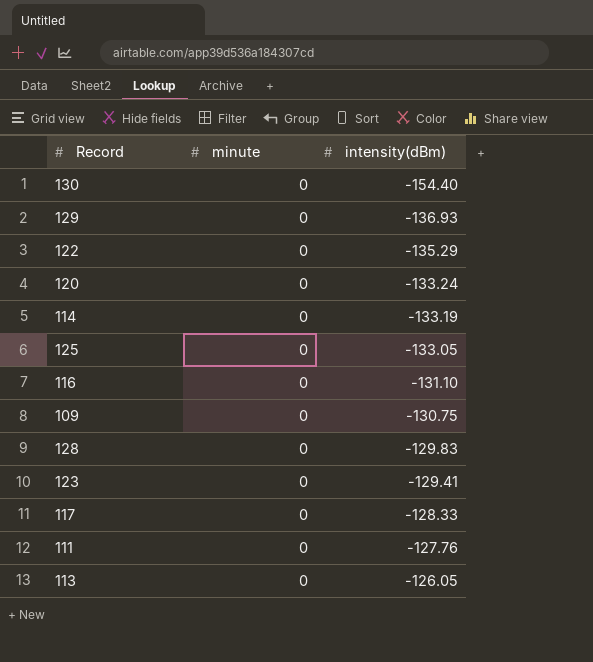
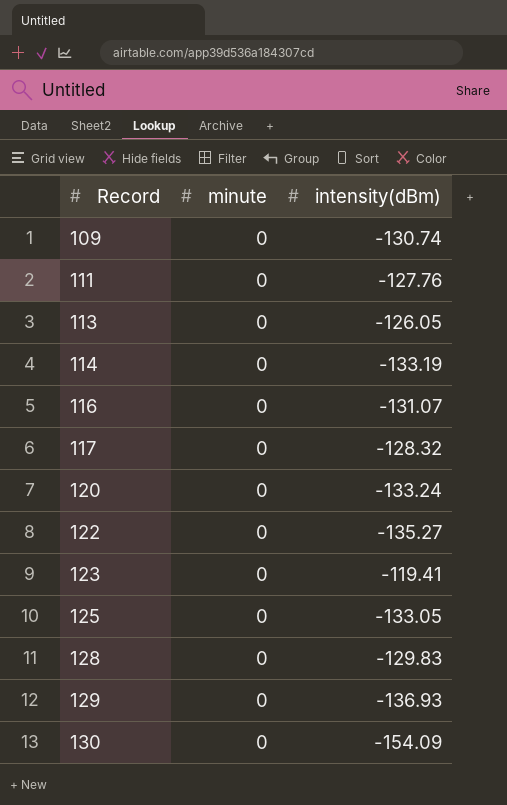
row order: intensity(dBm) ascending -> Record ascending
109 | intensity(dBm): -130.75 -> -130.74
116 | intensity(dBm): -131.10 -> -131.07
117 | intensity(dBm): -128.33 -> -128.32
122 | intensity(dBm): -135.29 -> -135.27
123 | intensity(dBm): -129.41 -> -119.41
130 | intensity(dBm): -154.40 -> -154.09

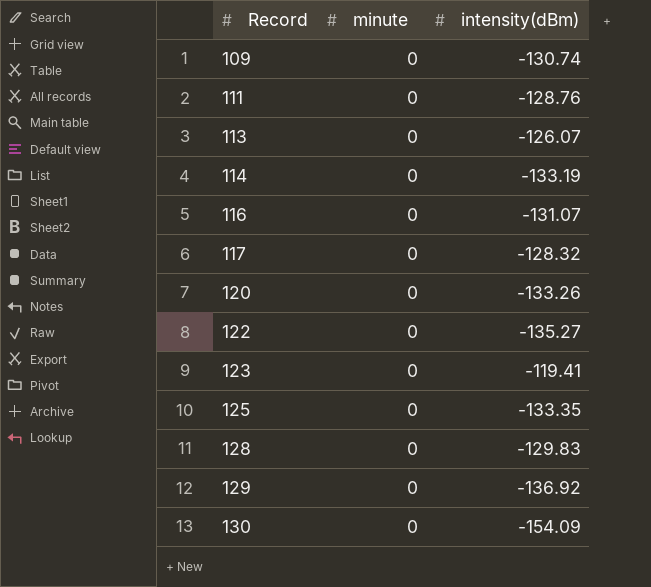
111 | intensity(dBm): -127.76 -> -128.76
113 | intensity(dBm): -126.05 -> -126.07
120 | intensity(dBm): -133.24 -> -133.26
125 | intensity(dBm): -133.05 -> -133.35
129 | intensity(dBm): -136.93 -> -136.92

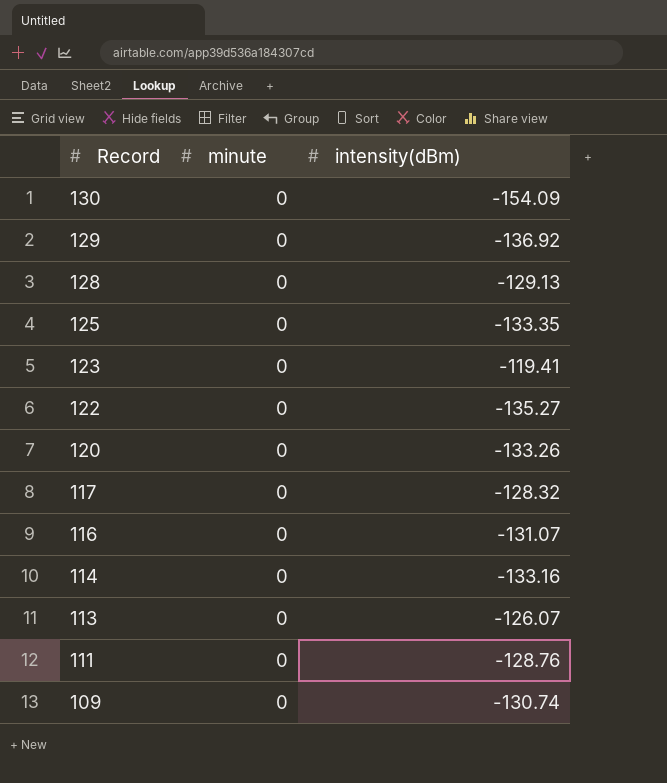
row order: Record ascending -> Record descending
128 | intensity(dBm): -129.83 -> -129.13
114 | intensity(dBm): -133.19 -> -133.16

